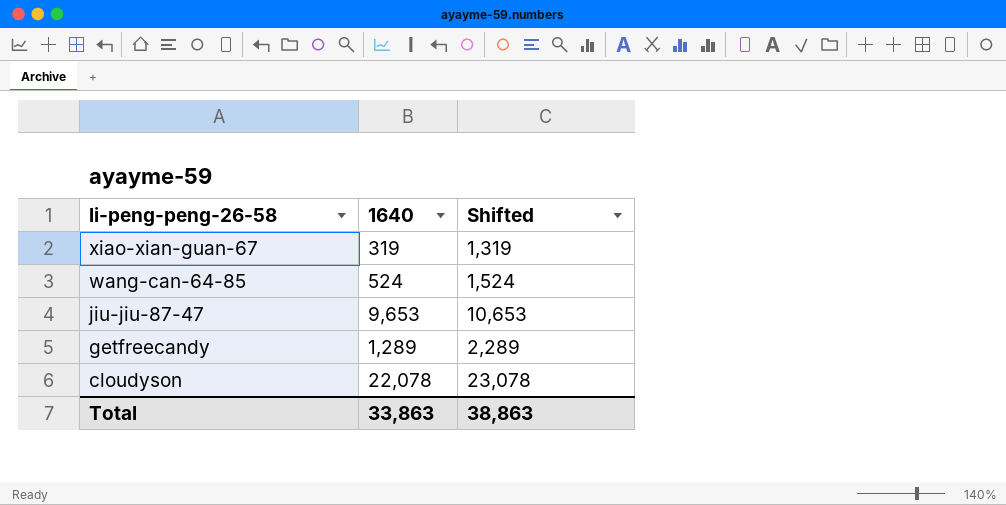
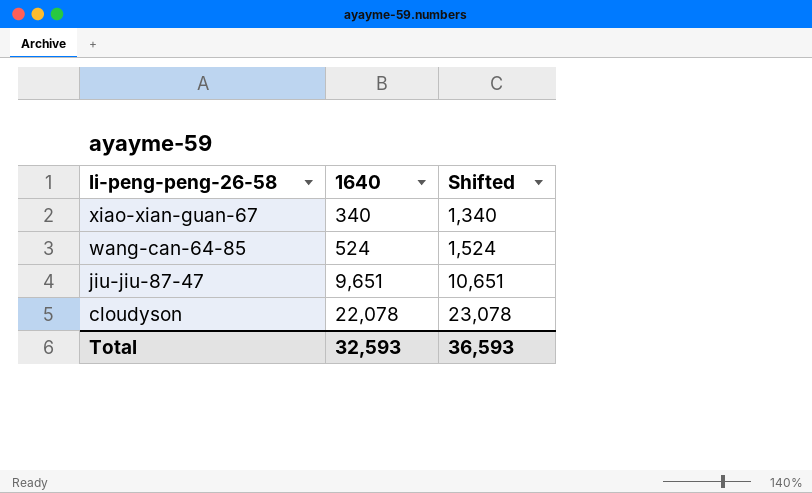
row getfreecandy: 1,289 | 2,289 -> none
xiao-xian-guan-67 | 1640: 319 -> 340
xiao-xian-guan-67 | Shifted: 1,319 -> 1,340
jiu-jiu-87-47 | 1640: 9,653 -> 9,651
jiu-jiu-87-47 | Shifted: 10,653 -> 10,651
Total | 1640: 33,863 -> 32,593
Total | Shifted: 38,863 -> 36,593

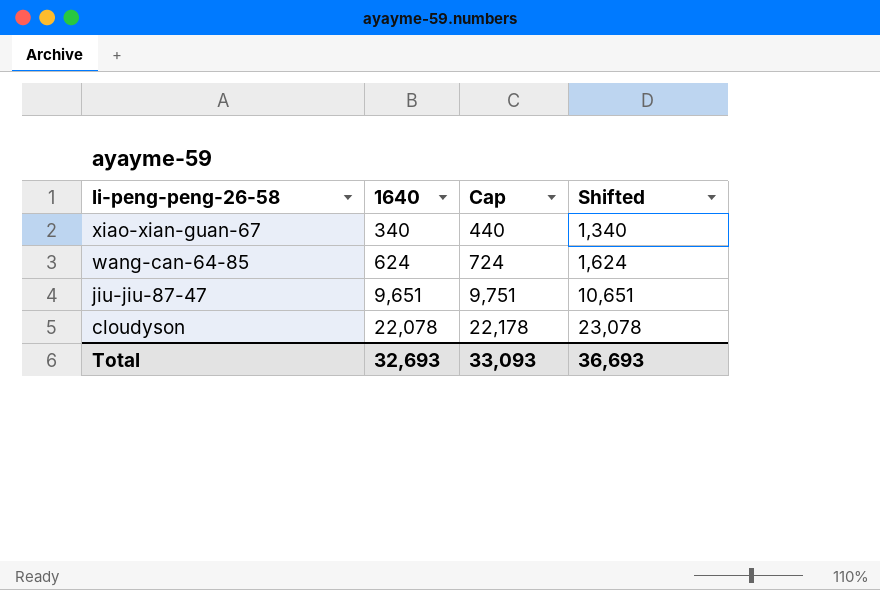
column Cap | formula: none -> [1640] + 100
wang-can-64-85 | 1640: 524 -> 624
wang-can-64-85 | Shifted: 1,524 -> 1,624
Total | 1640: 32,593 -> 32,693
Total | Shifted: 36,593 -> 36,693

